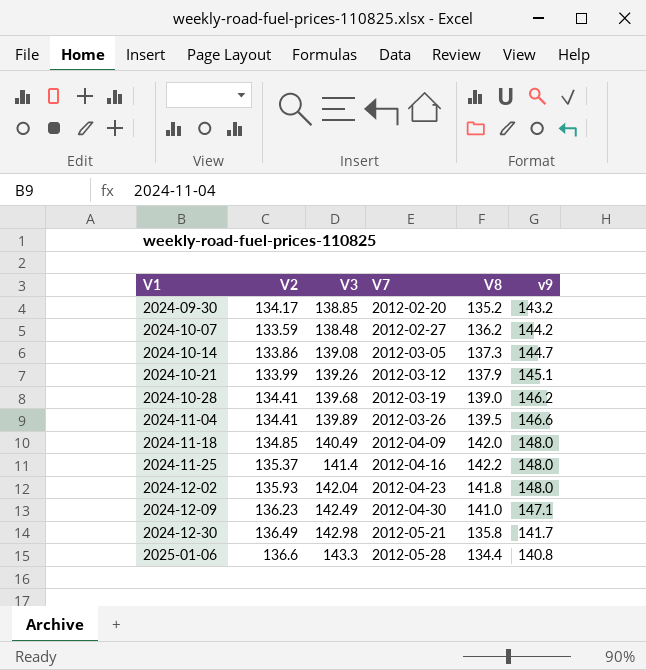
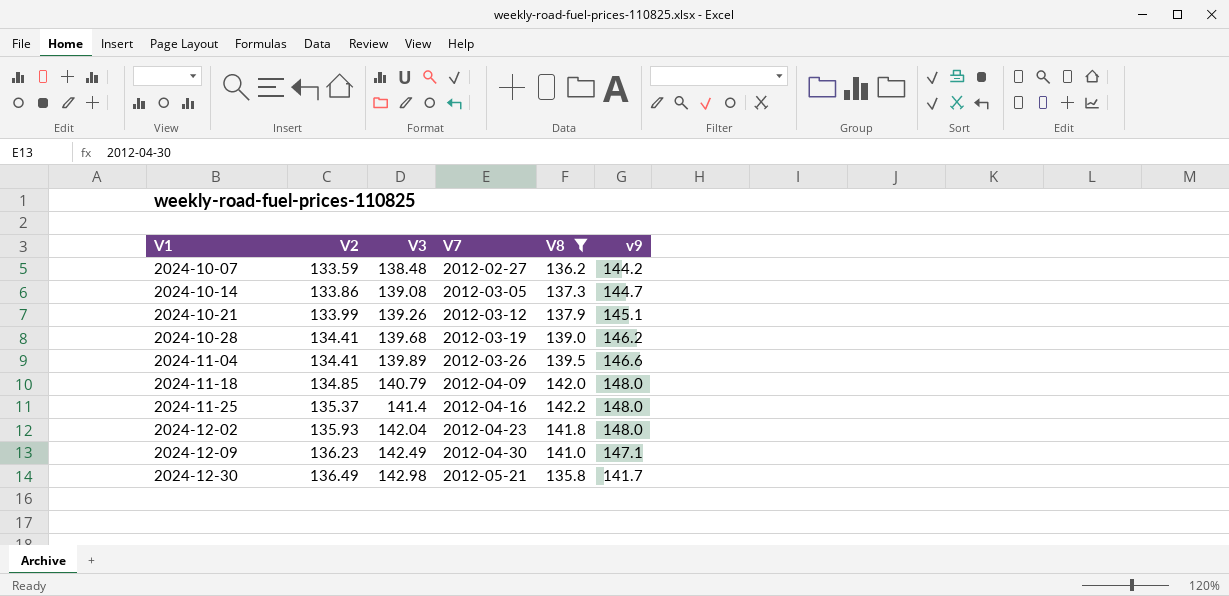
filter: none -> V8 >= 135.8
2024-11-18 | V3: 140.49 -> 140.79

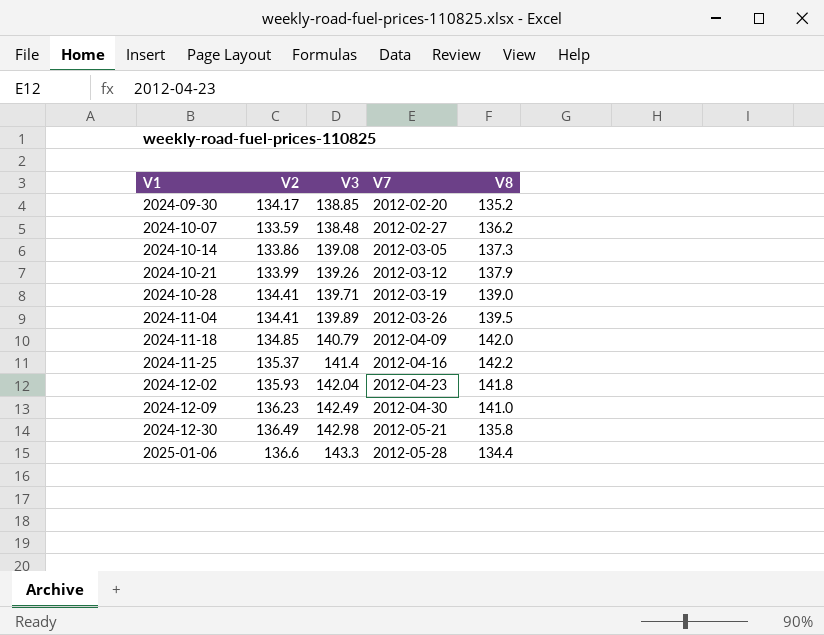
filter: V8 >= 135.8 -> none
column v9 | position: 6 -> none
2024-10-28 | V3: 139.68 -> 139.71

